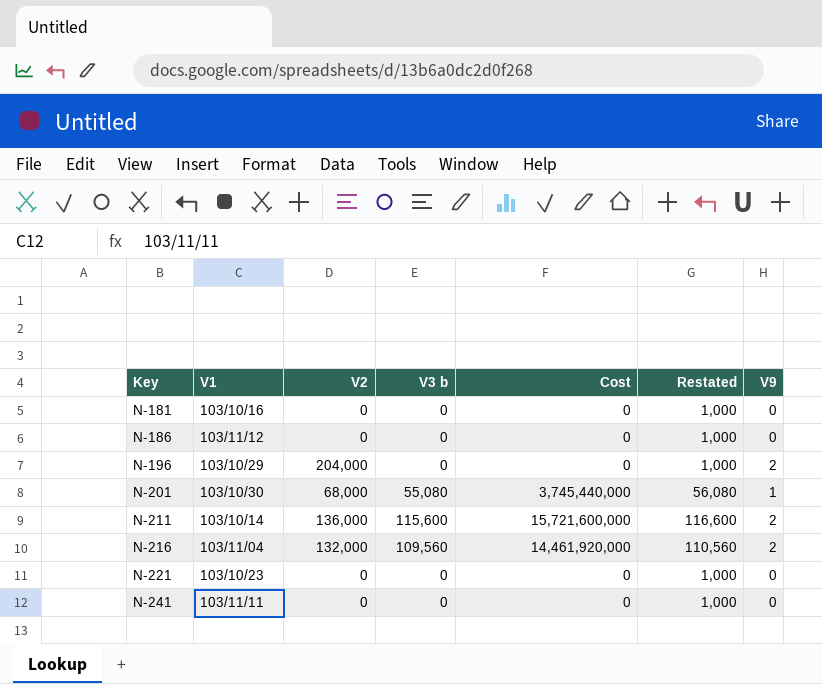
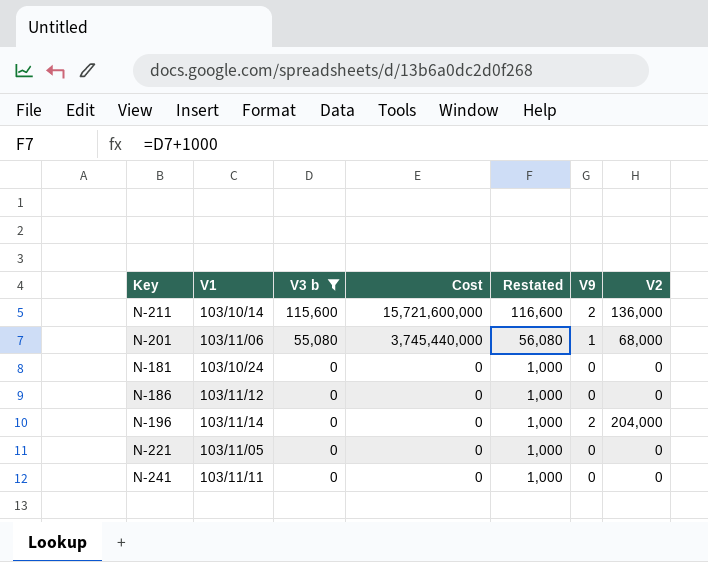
filter: none -> V3 b != 109,560
row order: Key ascending -> V3 b descending
column V2 | position: 3 -> 7
N-201 | V1: 103/10/30 -> 103/11/06
N-181 | V1: 103/10/16 -> 103/10/24
N-196 | V1: 103/10/29 -> 103/11/14
N-221 | V1: 103/10/23 -> 103/11/05

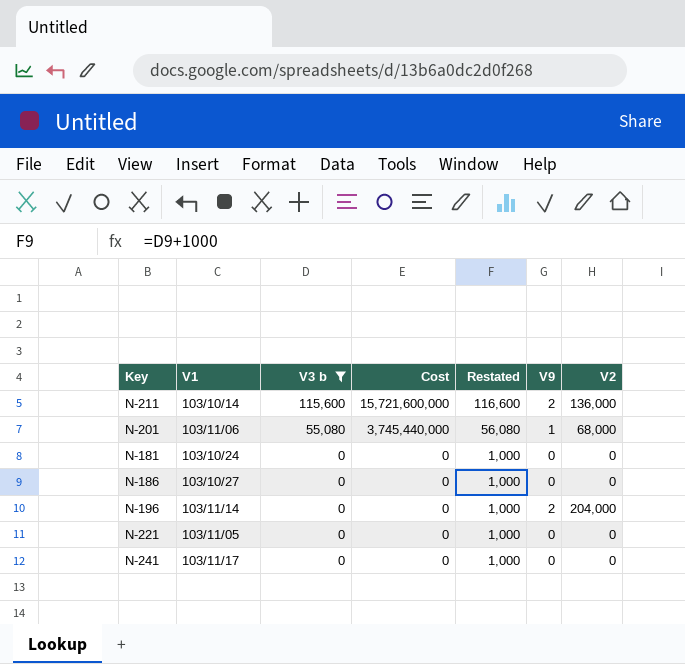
N-186 | V1: 103/11/12 -> 103/10/27
N-241 | V1: 103/11/11 -> 103/11/17

